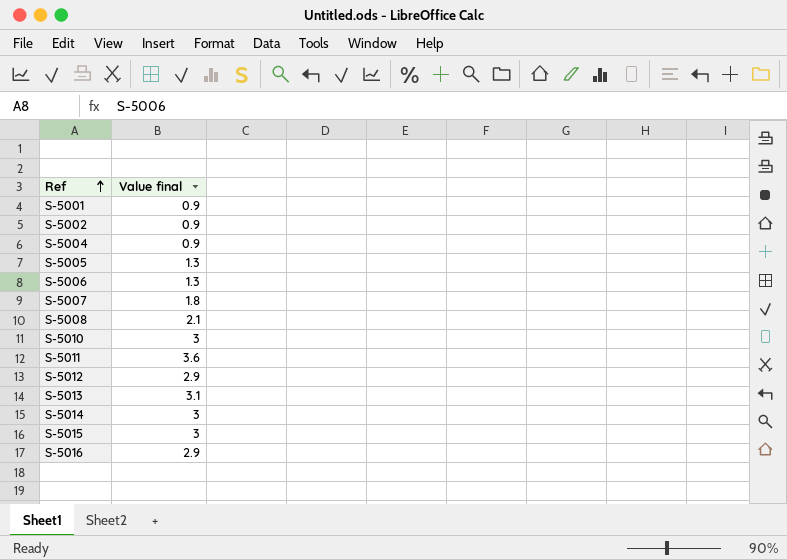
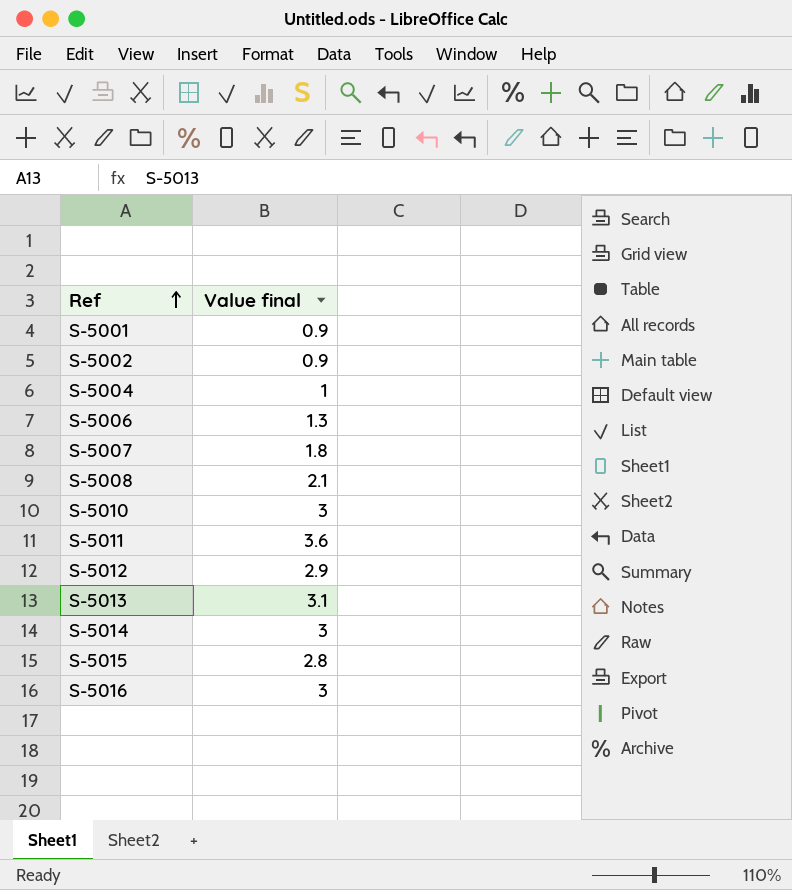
row S-5005: 1.3 -> none
S-5004 | Value final: 0.9 -> 1
S-5015 | Value final: 3 -> 2.8
S-5016 | Value final: 2.9 -> 3

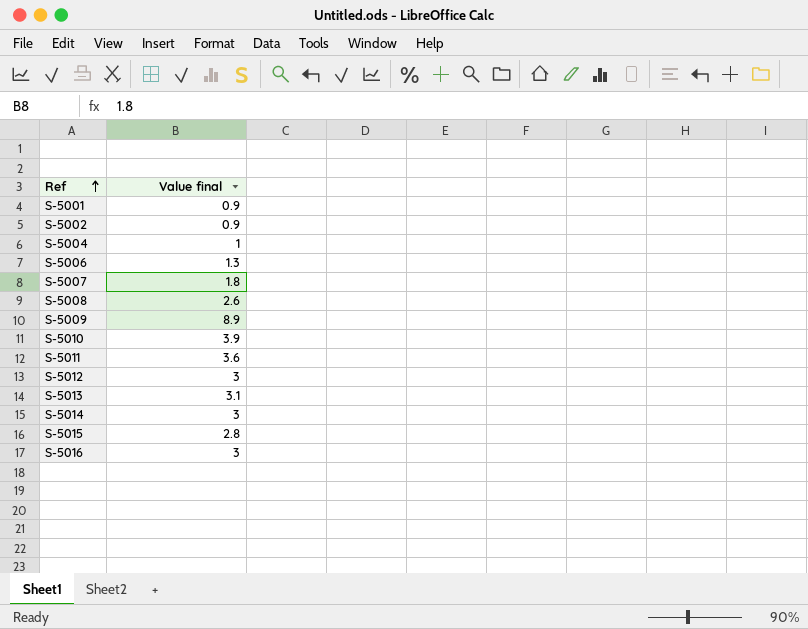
S-5008 | Value final: 2.1 -> 2.6
row S-5009: none -> 8.9
S-5010 | Value final: 3 -> 3.9
S-5012 | Value final: 2.9 -> 3

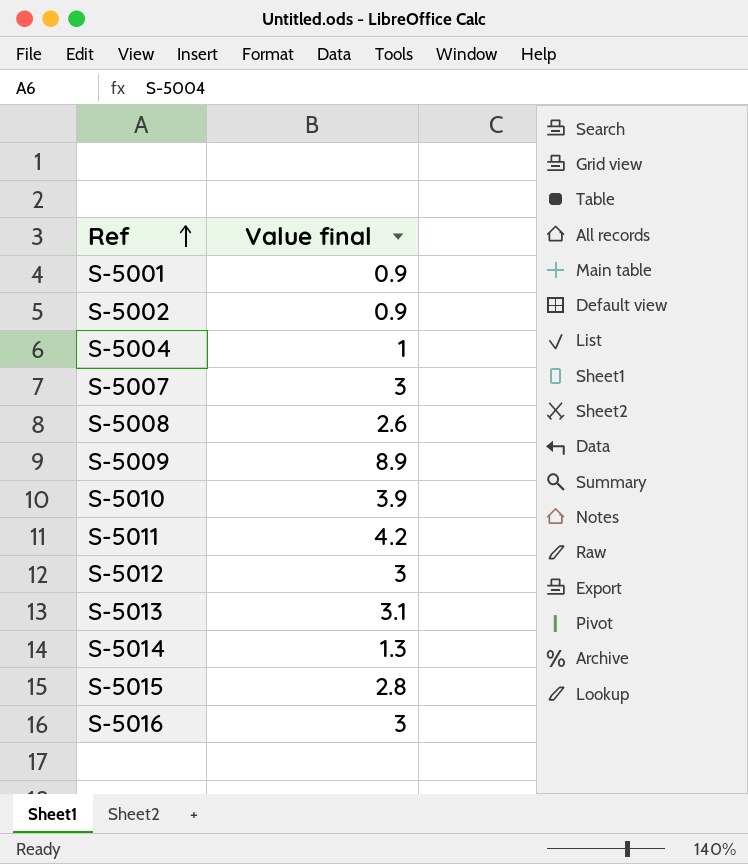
row S-5006: 1.3 -> none
S-5007 | Value final: 1.8 -> 3
S-5011 | Value final: 3.6 -> 4.2
S-5014 | Value final: 3 -> 1.3

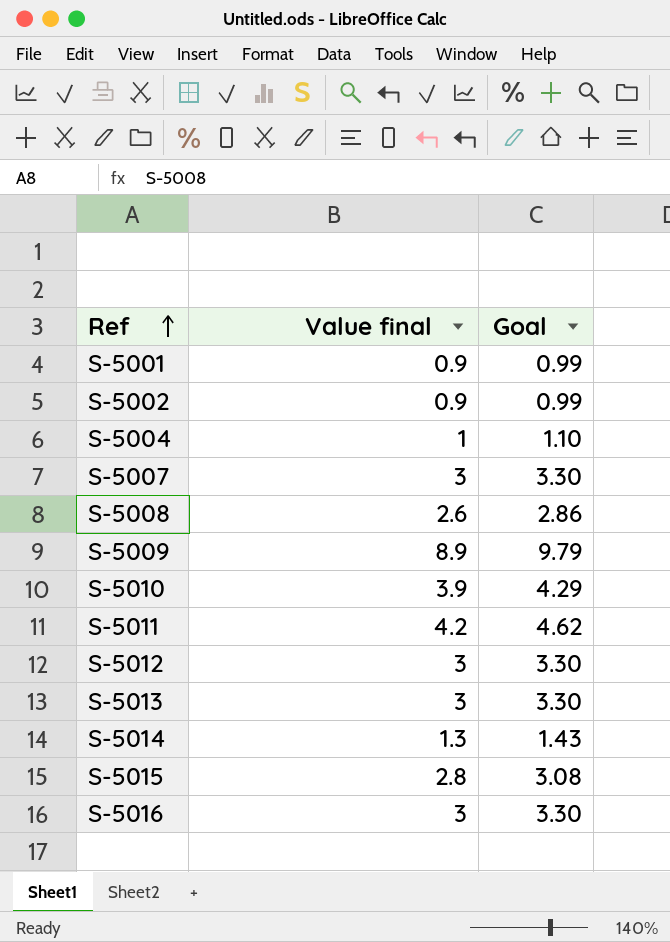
column Goal | formula: none -> [Value final] * 1.1
S-5013 | Value final: 3.1 -> 3

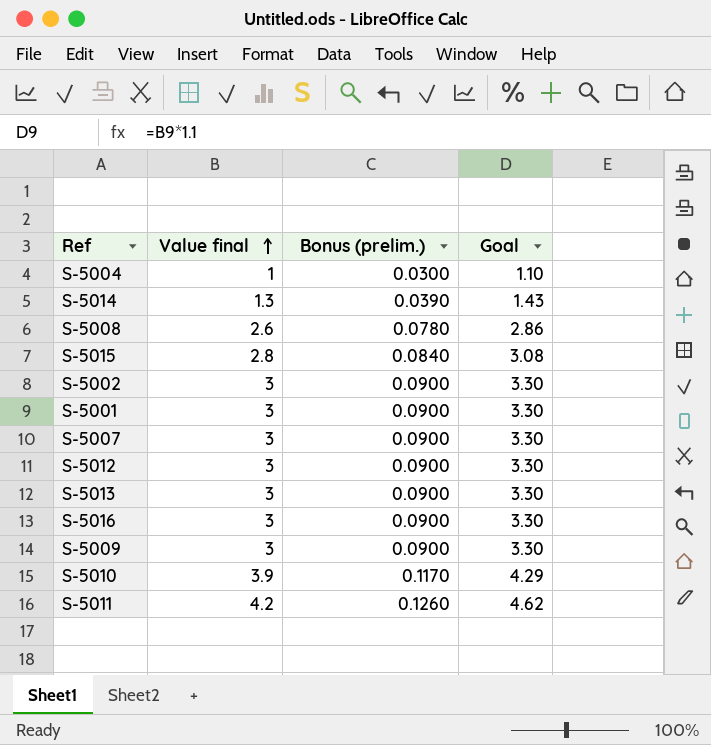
row order: Ref ascending -> Value final ascending
column Bonus (prelim.) | formula: none -> [Value final] * 0.03
S-5002 | Value final: 0.9 -> 3
S-5002 | Goal: 0.99 -> 3.30
S-5001 | Value final: 0.9 -> 3
S-5001 | Goal: 0.99 -> 3.30
S-5009 | Value final: 8.9 -> 3
S-5009 | Goal: 9.79 -> 3.30

